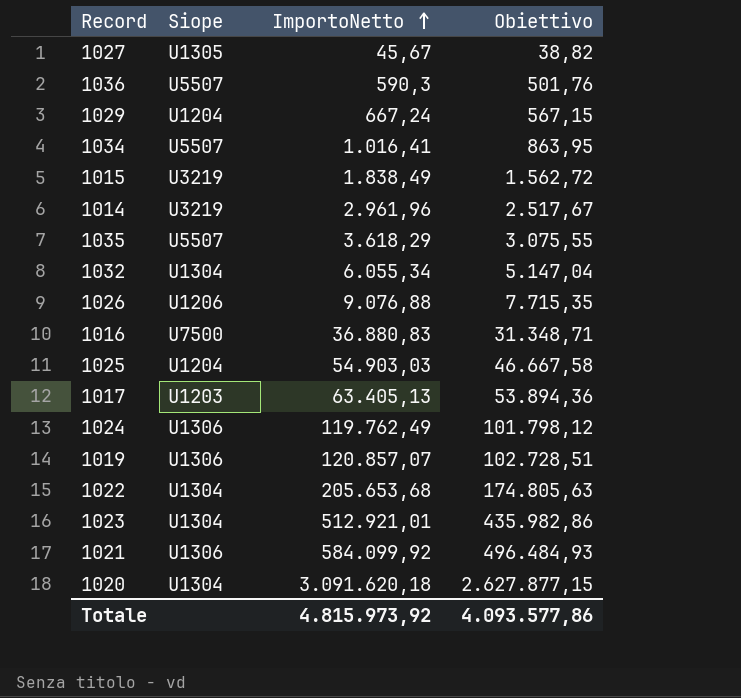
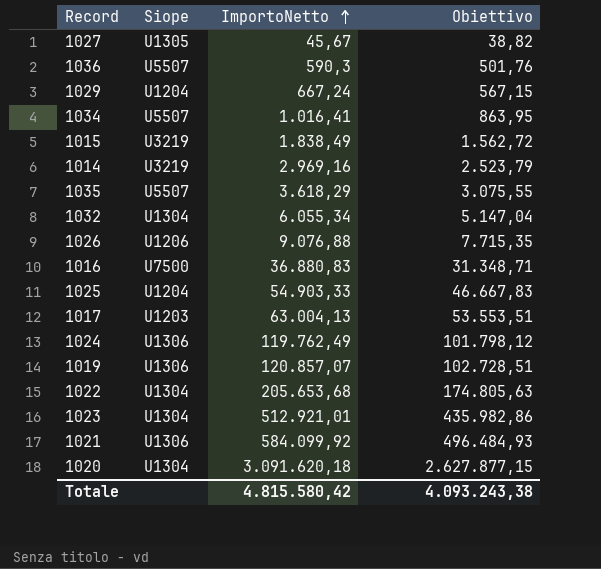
1014 | ImportoNetto: 2.961,96 -> 2.969,16
1014 | Obiettivo: 2.517,67 -> 2.523,79
1025 | ImportoNetto: 54.903,03 -> 54.903,33
1025 | Obiettivo: 46.667,58 -> 46.667,83
1017 | ImportoNetto: 63.405,13 -> 63.004,13
1017 | Obiettivo: 53.894,36 -> 53.553,51
Totale | ImportoNetto: 4.815.973,92 -> 4.815.580,42
Totale | Obiettivo: 4.093.577,86 -> 4.093.243,38

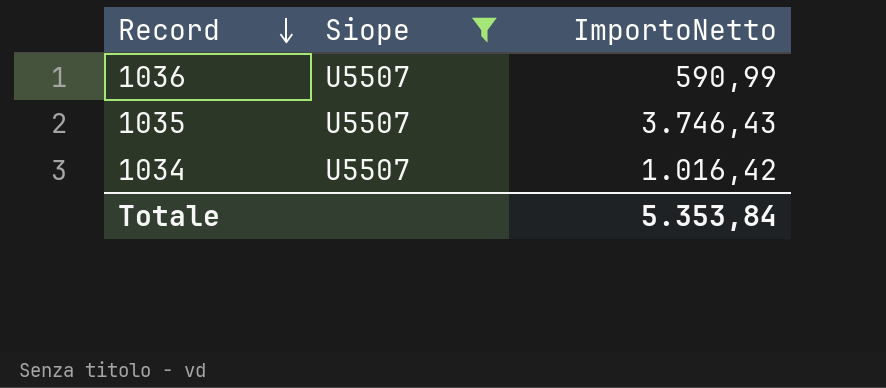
filter: none -> Siope = U5507
row order: ImportoNetto ascending -> Record descending
column Obiettivo | formula: [ImportoNetto] * 0,85 -> none
1036 | ImportoNetto: 590,3 -> 590,99
1035 | ImportoNetto: 3.618,29 -> 3.746,43
1034 | ImportoNetto: 1.016,41 -> 1.016,42
Totale | ImportoNetto: 4.815.580,42 -> 5.353,84

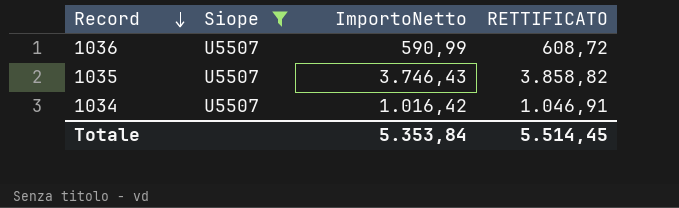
column RETTIFICATO | formula: none -> [ImportoNetto] * 1,03

